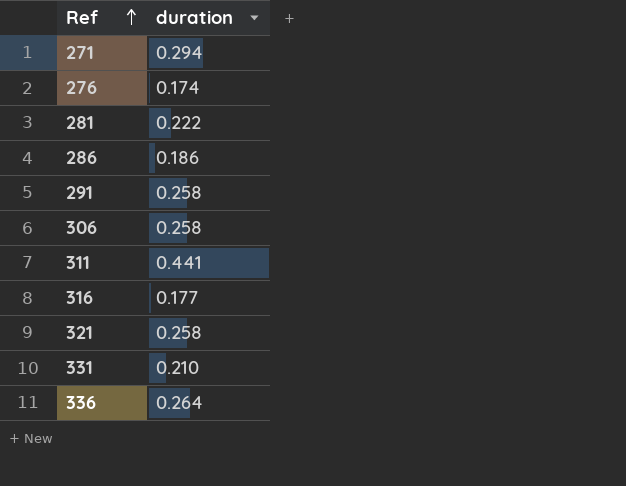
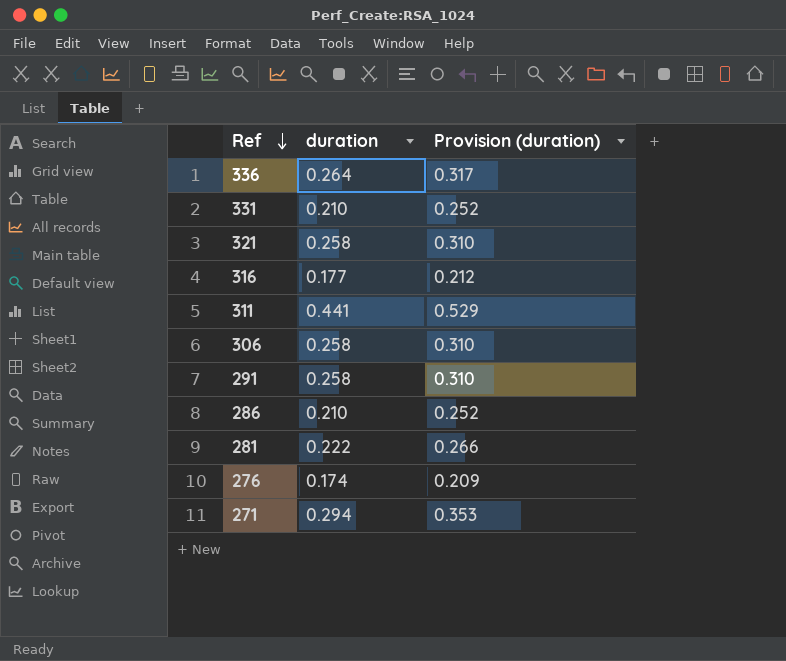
row order: Ref ascending -> Ref descending
column Provision (duration) | formula: none -> [duration] * 1.2
286 | duration: 0.186 -> 0.210

